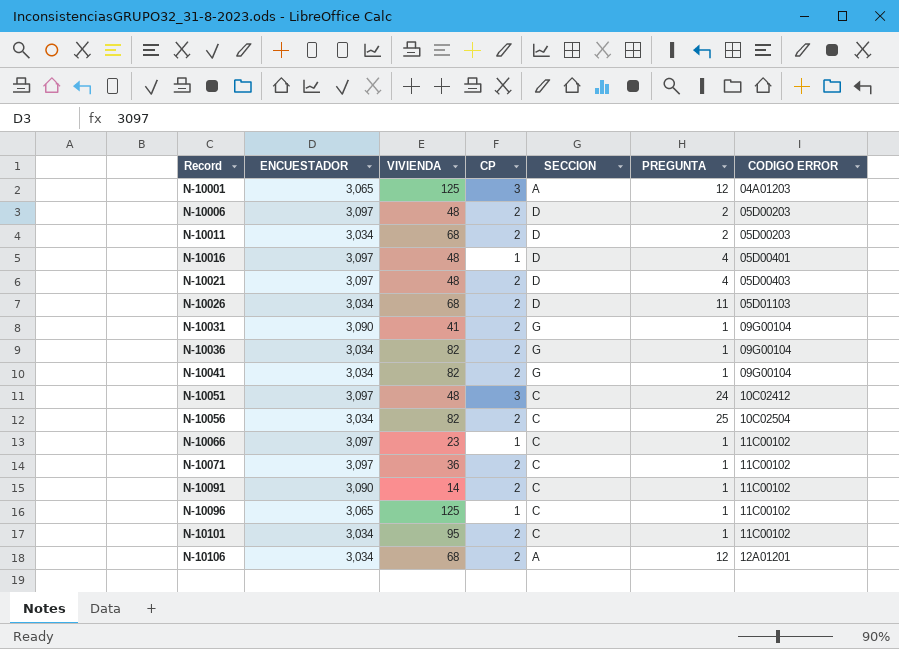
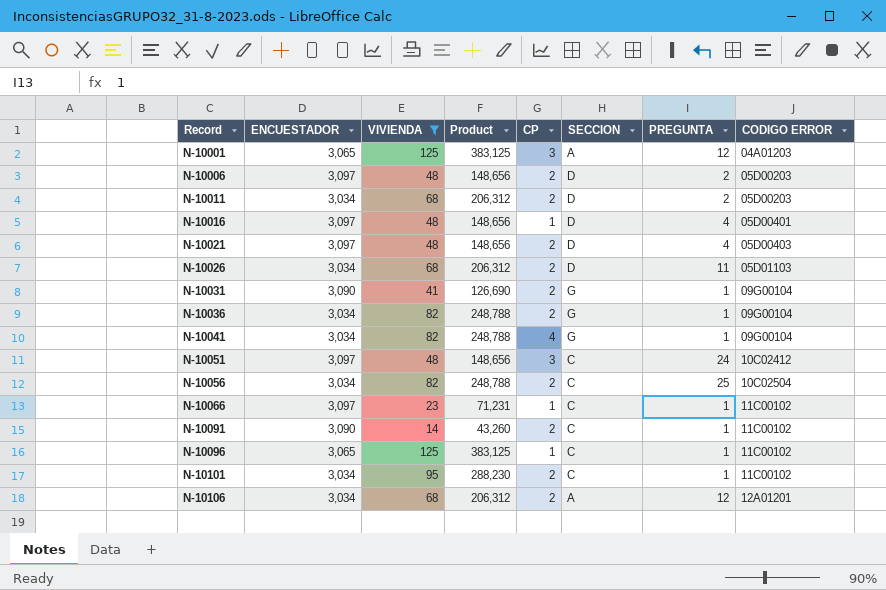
filter: none -> VIVIENDA != 36
column Product | formula: none -> [ENCUESTADOR] * [VIVIENDA]
N-10041 | CP: 2 -> 4

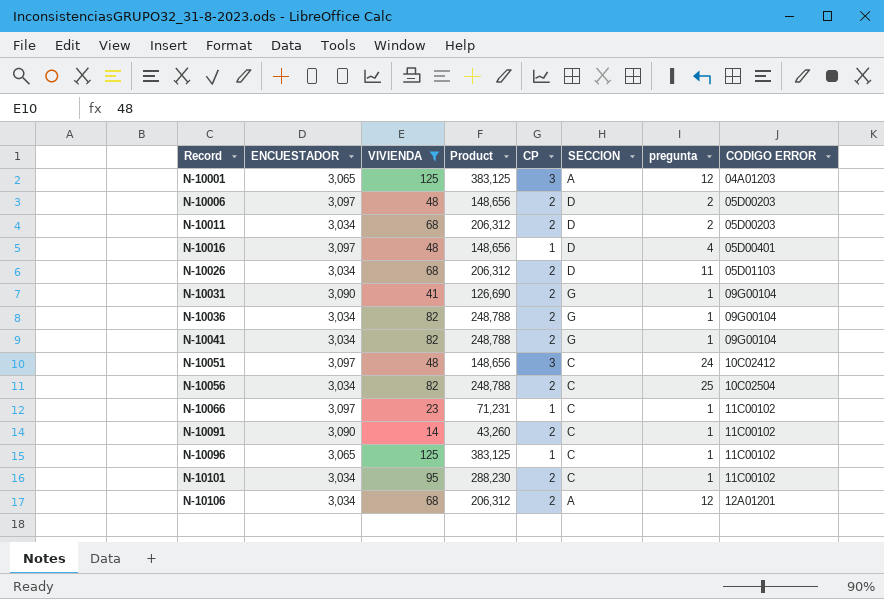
column name: PREGUNTA -> pregunta
row N-10021: 3,097 | 48 | 148,656 | 2 | D | 4 | 05D00403 -> none
N-10041 | CP: 4 -> 2

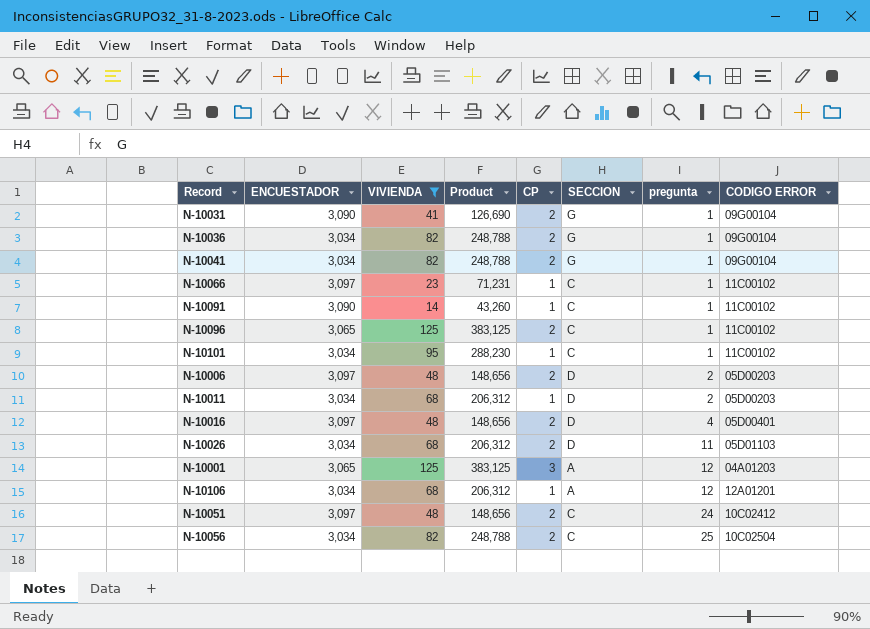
row order: Record ascending -> pregunta ascending
N-10091 | CP: 2 -> 1
N-10096 | CP: 1 -> 2
N-10101 | CP: 2 -> 1
N-10011 | CP: 2 -> 1
N-10016 | CP: 1 -> 2
N-10106 | CP: 2 -> 1
N-10051 | CP: 3 -> 2

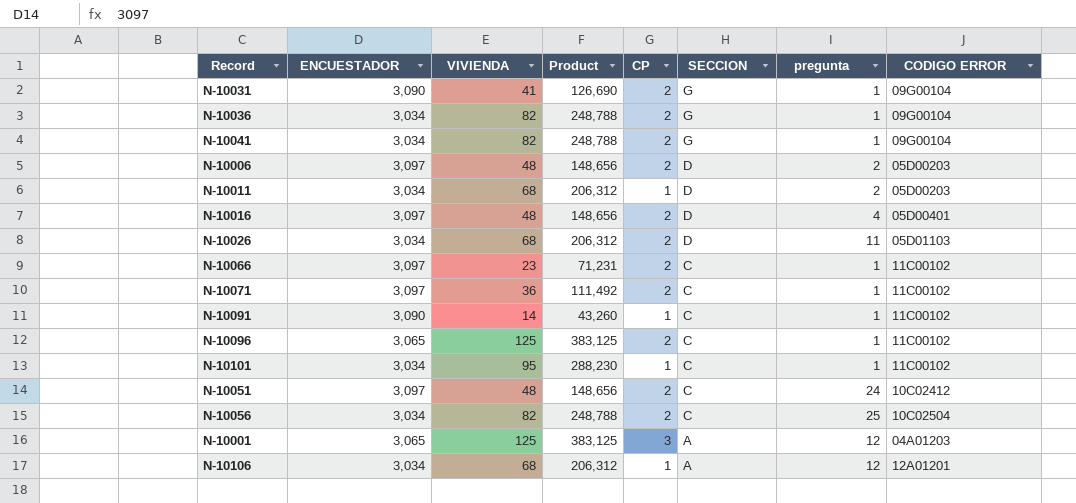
filter: VIVIENDA != 36 -> none
row order: pregunta ascending -> SECCION descending
N-10066 | CP: 1 -> 2

